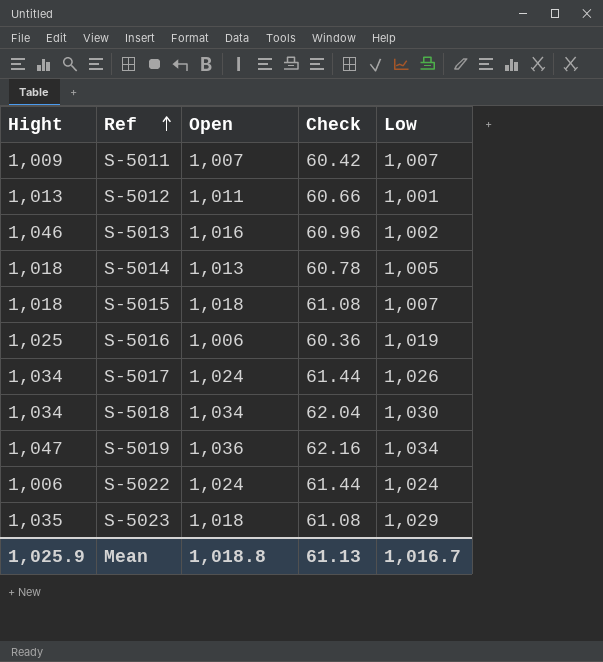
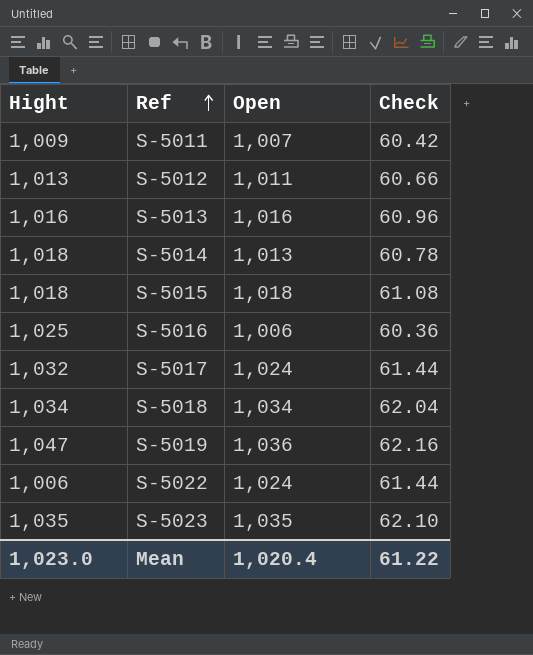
column Low | position: 5 -> none
S-5013 | Hight: 1,046 -> 1,016
S-5017 | Hight: 1,034 -> 1,032
S-5023 | Open: 1,018 -> 1,035
S-5023 | Check: 61.08 -> 62.10
Mean | Hight: 1,025.9 -> 1,023.0
Mean | Open: 1,018.8 -> 1,020.4
Mean | Check: 61.13 -> 61.22

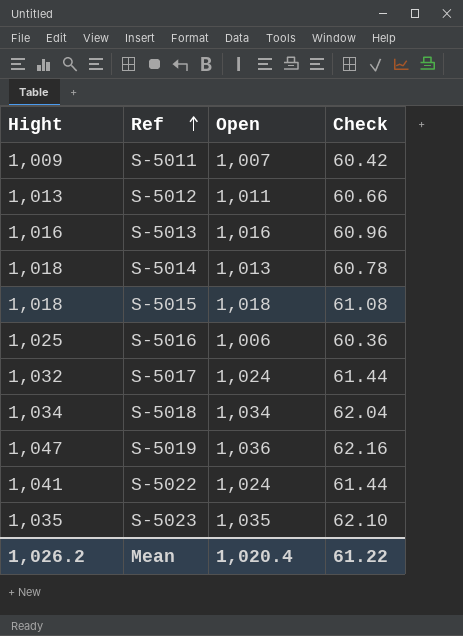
S-5022 | Hight: 1,006 -> 1,041
Mean | Hight: 1,023.0 -> 1,026.2

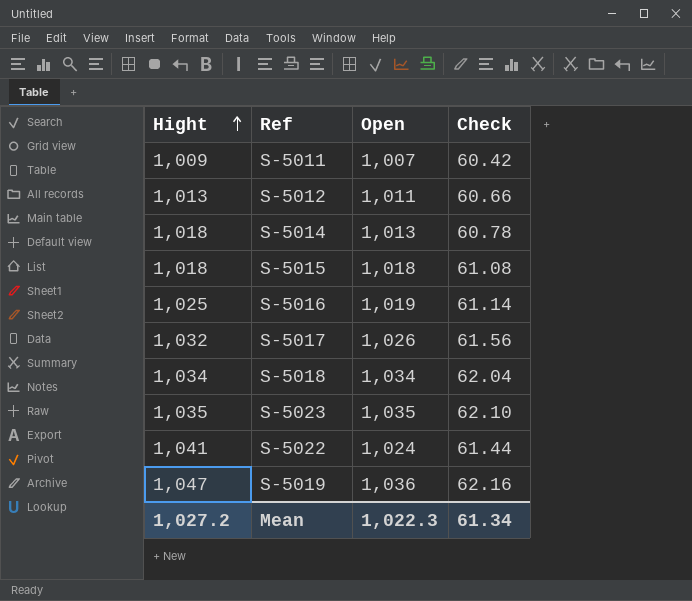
row order: Ref ascending -> Hight ascending
row S-5013: 1,016 | 1,016 | 60.96 -> none
S-5016 | Open: 1,006 -> 1,019
S-5016 | Check: 60.36 -> 61.14
S-5017 | Open: 1,024 -> 1,026
S-5017 | Check: 61.44 -> 61.56
Mean | Hight: 1,026.2 -> 1,027.2
Mean | Open: 1,020.4 -> 1,022.3
Mean | Check: 61.22 -> 61.34

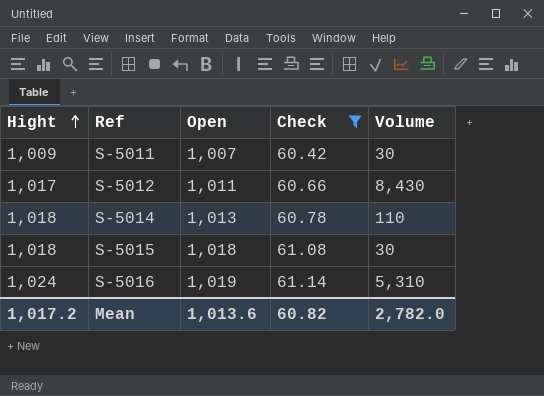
filter: none -> Check <= 61.14
column Volume | position: none -> 5
S-5012 | Hight: 1,013 -> 1,017
S-5016 | Hight: 1,025 -> 1,024
Mean | Hight: 1,027.2 -> 1,017.2
Mean | Open: 1,022.3 -> 1,013.6
Mean | Check: 61.34 -> 60.82

